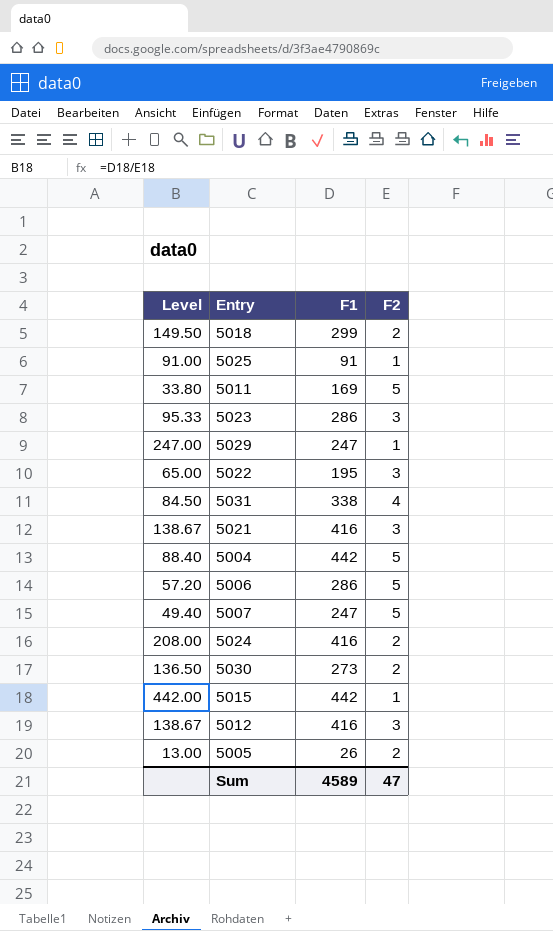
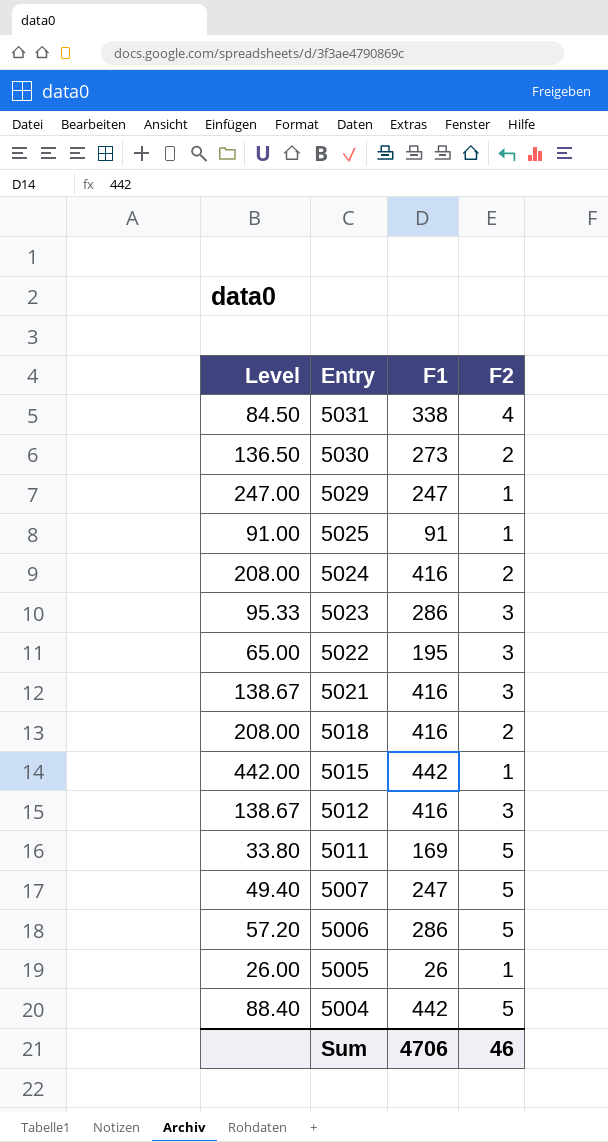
row order: none -> Entry descending
5018 | Level: 149.50 -> 208.00
5018 | F1: 299 -> 416
5005 | Level: 13.00 -> 26.00
5005 | F2: 2 -> 1
Sum | F1: 4589 -> 4706
Sum | F2: 47 -> 46

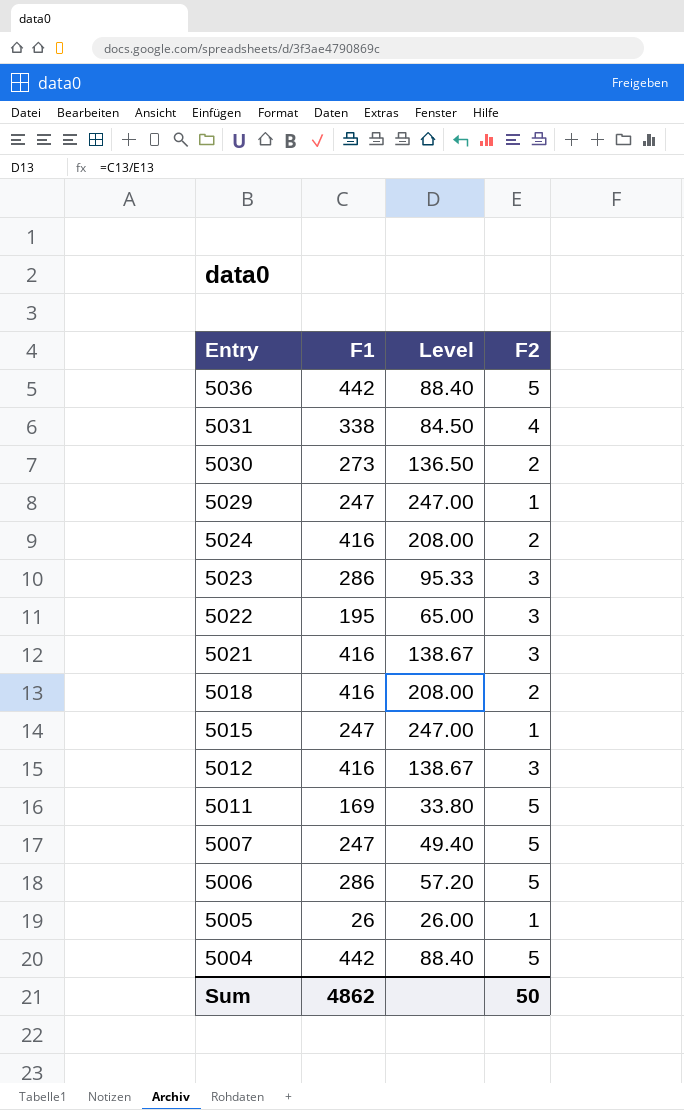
column Level | position: 1 -> 3
row 5025: 91.00 | 91 | 1 -> none
row 5036: none -> 442 | 88.40 | 5
5015 | F1: 442 -> 247
5015 | Level: 442.00 -> 247.00
Sum | F1: 4706 -> 4862
Sum | F2: 46 -> 50

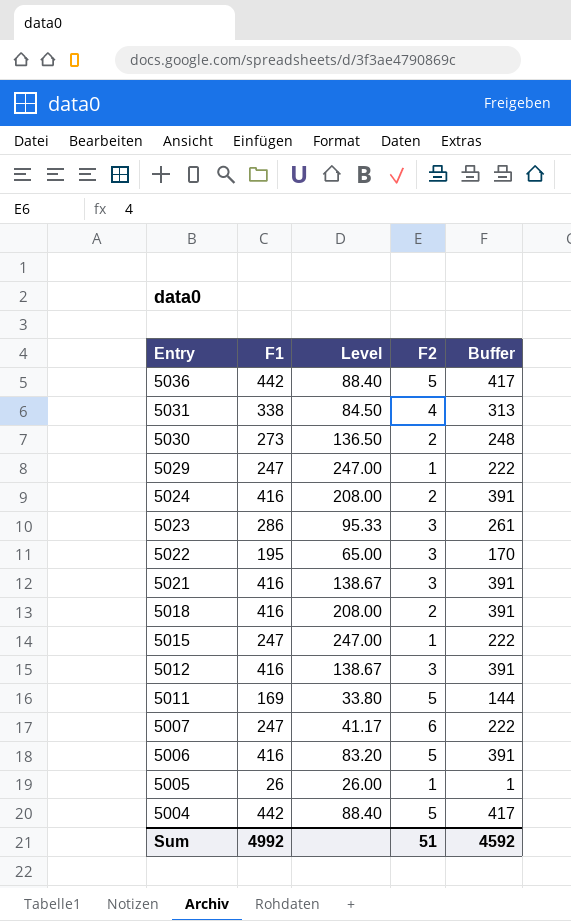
column Buffer | formula: none -> [F1] - 25
5007 | Level: 49.40 -> 41.17
5007 | F2: 5 -> 6
5006 | F1: 286 -> 416
5006 | Level: 57.20 -> 83.20
Sum | F1: 4862 -> 4992
Sum | F2: 50 -> 51

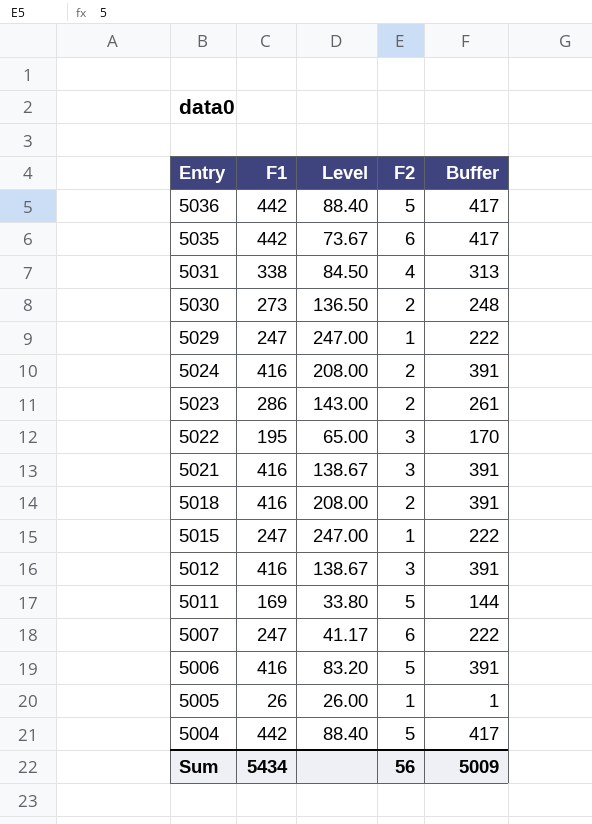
row 5035: none -> 442 | 73.67 | 6 | 417
5023 | Level: 95.33 -> 143.00
5023 | F2: 3 -> 2
Sum | F1: 4992 -> 5434
Sum | F2: 51 -> 56
Sum | Buffer: 4592 -> 5009

